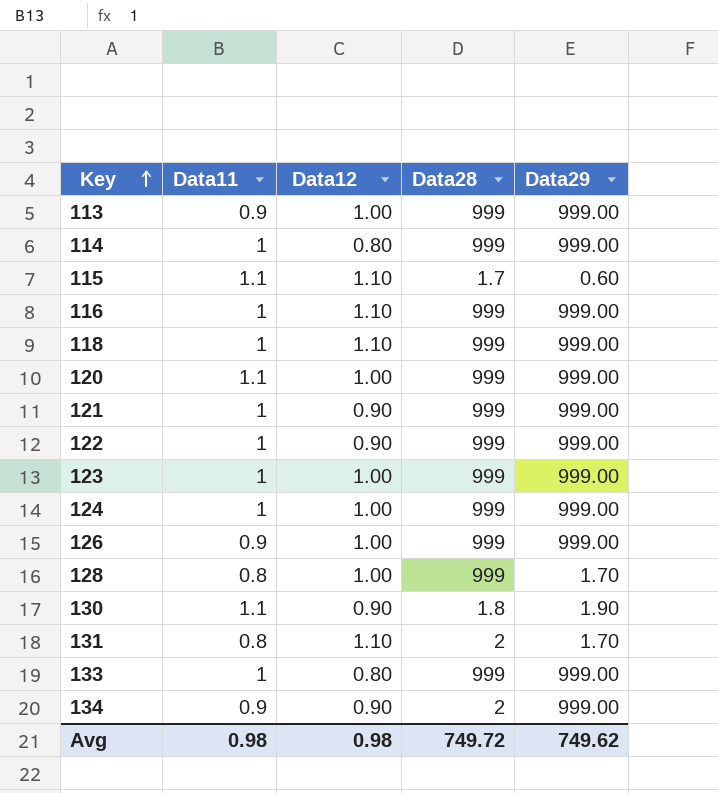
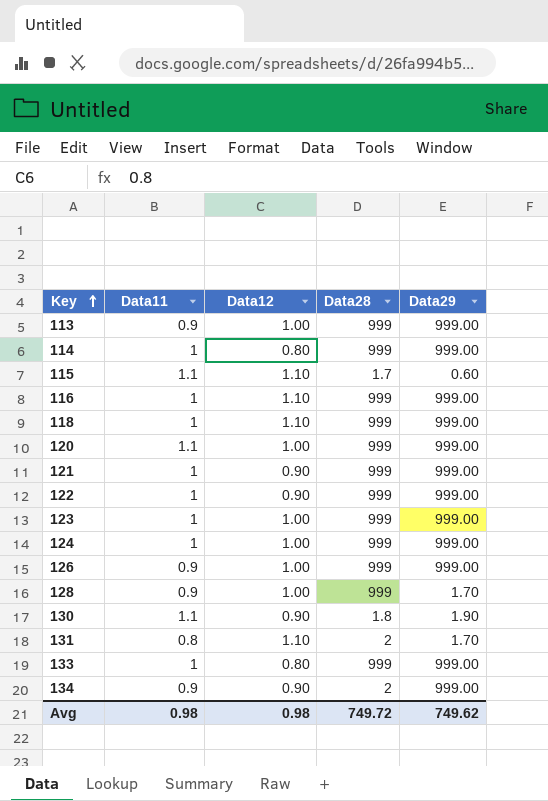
128 | Data11: 0.8 -> 0.9

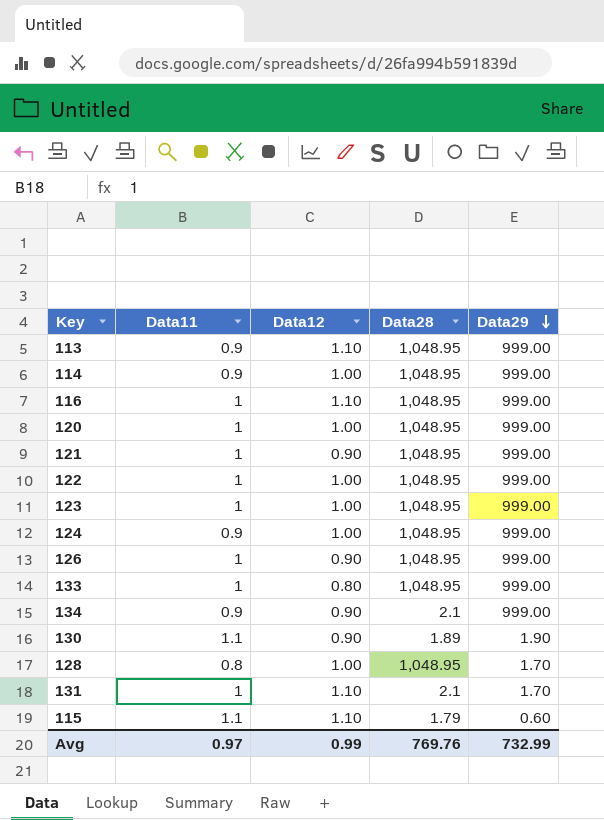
row order: Key ascending -> Data29 descending
row 118: 1 | 1.10 | 999 | 999.00 -> none
113 | Data12: 1.00 -> 1.10
113 | Data28: 999 -> 1,048.95
114 | Data11: 1 -> 0.9
114 | Data12: 0.80 -> 1.00
114 | Data28: 999 -> 1,048.95
116 | Data28: 999 -> 1,048.95
120 | Data11: 1.1 -> 1
120 | Data28: 999 -> 1,048.95
121 | Data28: 999 -> 1,048.95
122 | Data12: 0.90 -> 1.00
122 | Data28: 999 -> 1,048.95
123 | Data28: 999 -> 1,048.95
124 | Data11: 1 -> 0.9
124 | Data28: 999 -> 1,048.95
126 | Data11: 0.9 -> 1
126 | Data12: 1.00 -> 0.90
126 | Data28: 999 -> 1,048.95
133 | Data28: 999 -> 1,048.95
134 | Data28: 2 -> 2.1
130 | Data28: 1.8 -> 1.89
128 | Data11: 0.9 -> 0.8
128 | Data28: 999 -> 1,048.95
131 | Data11: 0.8 -> 1
131 | Data28: 2 -> 2.1
115 | Data28: 1.7 -> 1.79
Avg | Data11: 0.98 -> 0.97
Avg | Data12: 0.98 -> 0.99
Avg | Data28: 749.72 -> 769.76
Avg | Data29: 749.62 -> 732.99

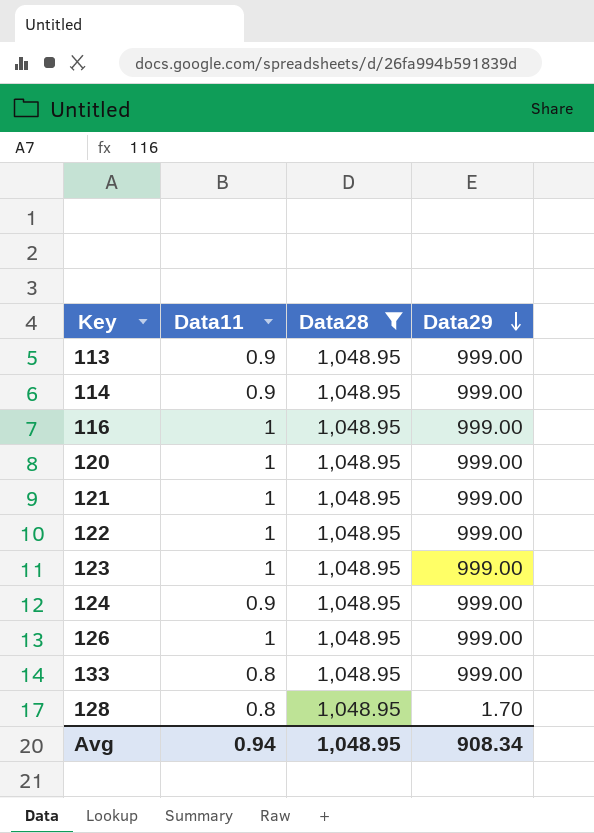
filter: none -> Data28 = 1,048.95
column Data12 | position: 3 -> none
133 | Data11: 1 -> 0.8
Avg | Data11: 0.97 -> 0.94
Avg | Data28: 769.76 -> 1,048.95
Avg | Data29: 732.99 -> 908.34

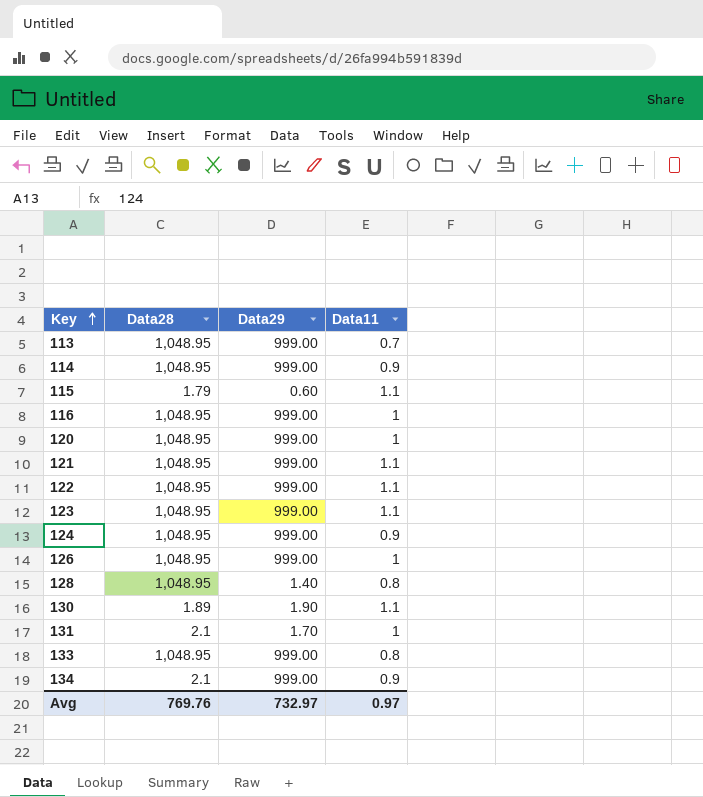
filter: Data28 = 1,048.95 -> none
row order: Data29 descending -> Key ascending
column Data11 | position: 2 -> 4
113 | Data11: 0.9 -> 0.7
121 | Data11: 1 -> 1.1
122 | Data11: 1 -> 1.1
123 | Data11: 1 -> 1.1
128 | Data29: 1.70 -> 1.40
Avg | Data28: 1,048.95 -> 769.76
Avg | Data29: 908.34 -> 732.97
Avg | Data11: 0.94 -> 0.97

